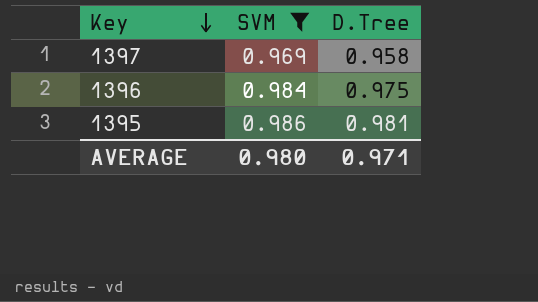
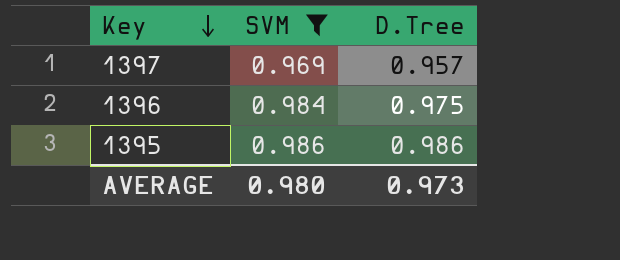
1397 | D.Tree: 0.958 -> 0.957
1395 | D.Tree: 0.981 -> 0.986
AVERAGE | D.Tree: 0.971 -> 0.973

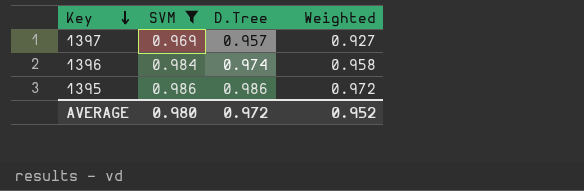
column Weighted | formula: none -> [SVM] * [D.Tree]
1396 | D.Tree: 0.975 -> 0.974
AVERAGE | D.Tree: 0.973 -> 0.972

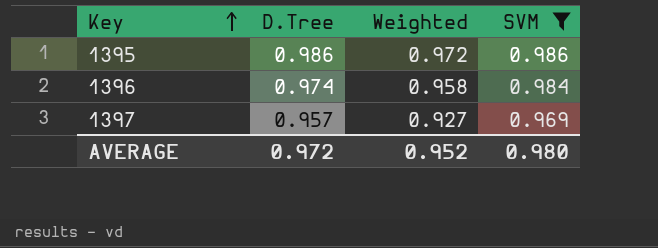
row order: Key descending -> Key ascending
column SVM | position: 2 -> 4

